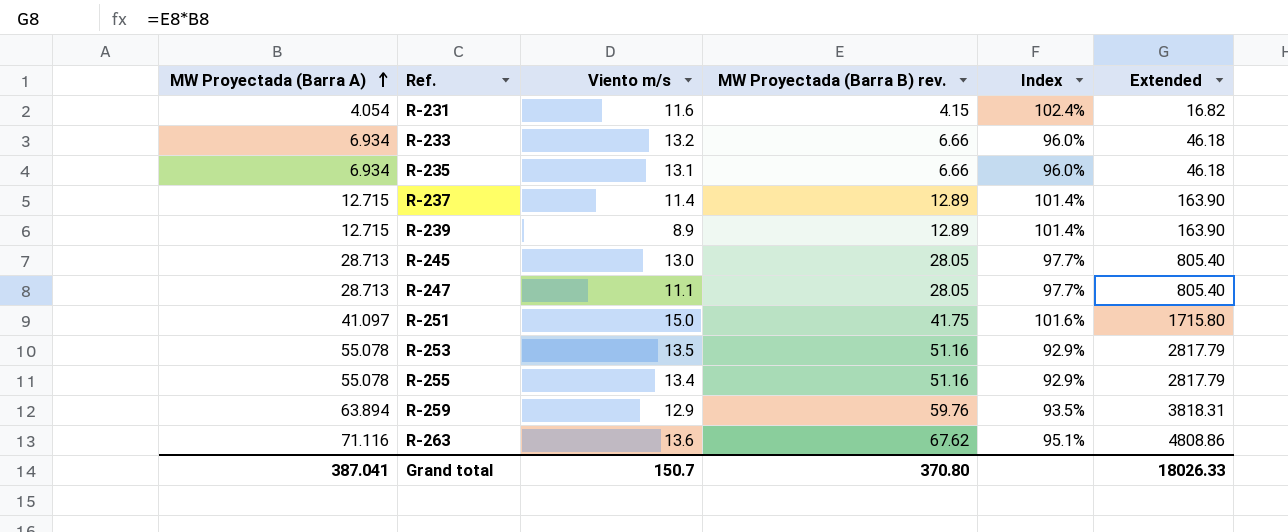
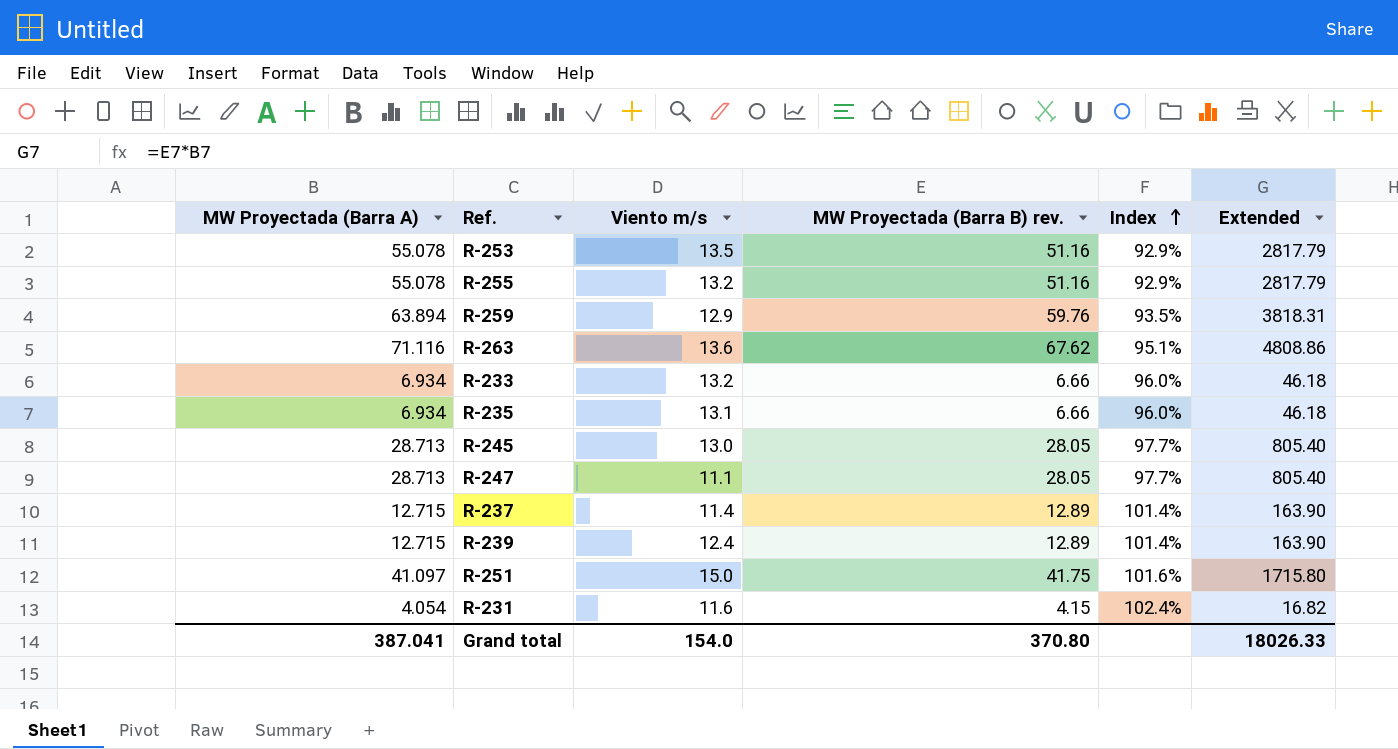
row order: MW Proyectada (Barra A) ascending -> Index ascending
R-255 | Viento m/s: 13.4 -> 13.2
R-239 | Viento m/s: 8.9 -> 12.4
Grand total | Viento m/s: 150.7 -> 154.0

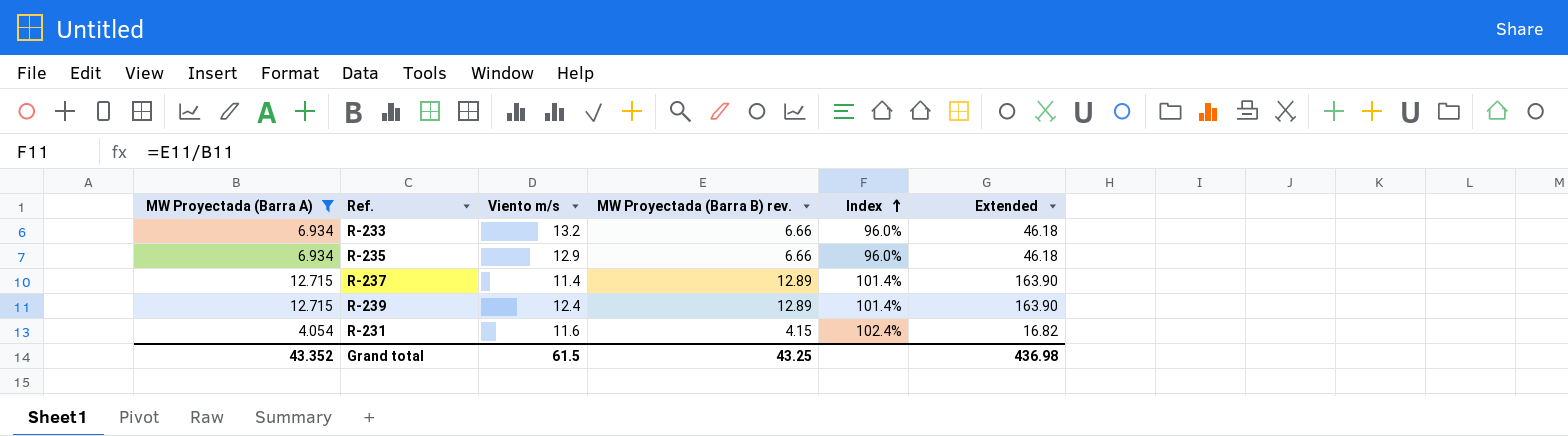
filter: none -> MW Proyectada (Barra A) <= 12.715
R-235 | Viento m/s: 13.1 -> 12.9
Grand total | MW Proyectada (Barra A): 387.041 -> 43.352
Grand total | Viento m/s: 154.0 -> 61.5
Grand total | MW Proyectada (Barra B) rev.: 370.80 -> 43.25
Grand total | Extended: 18026.33 -> 436.98

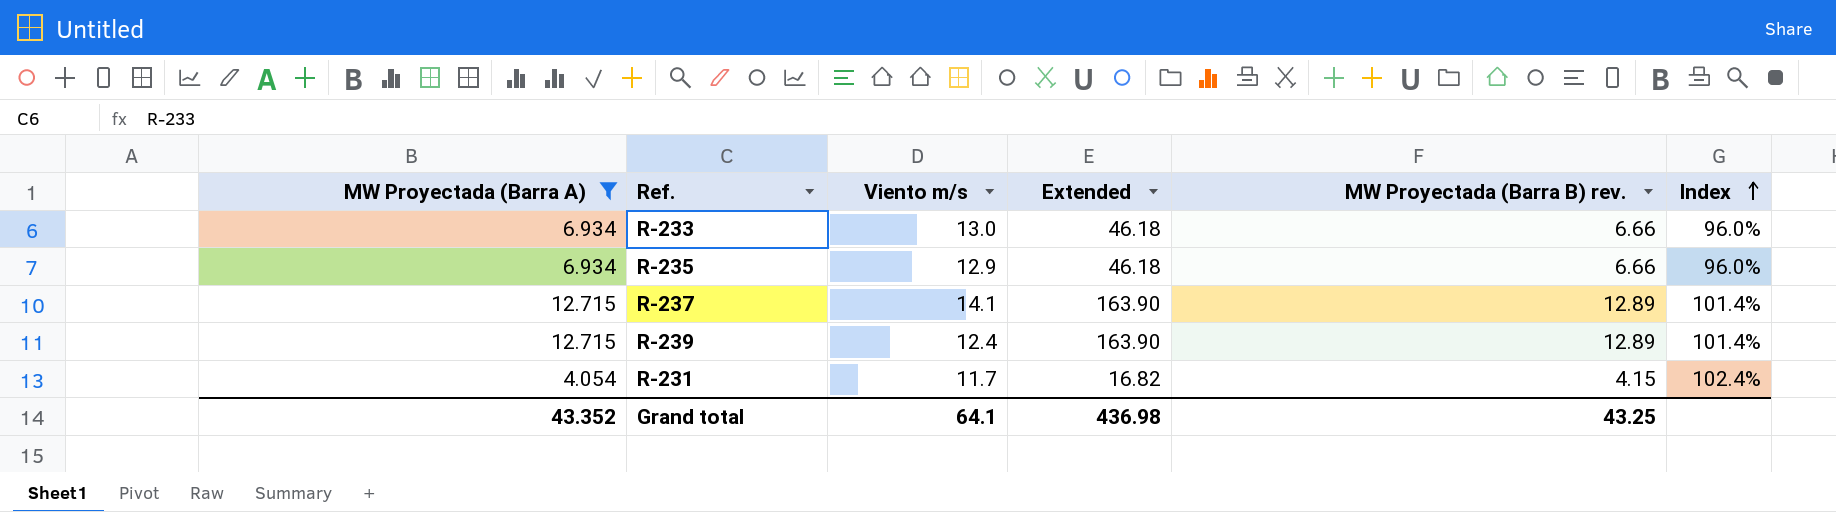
column Extended | position: 6 -> 4
R-233 | Viento m/s: 13.2 -> 13.0
R-237 | Viento m/s: 11.4 -> 14.1
R-231 | Viento m/s: 11.6 -> 11.7
Grand total | Viento m/s: 61.5 -> 64.1

